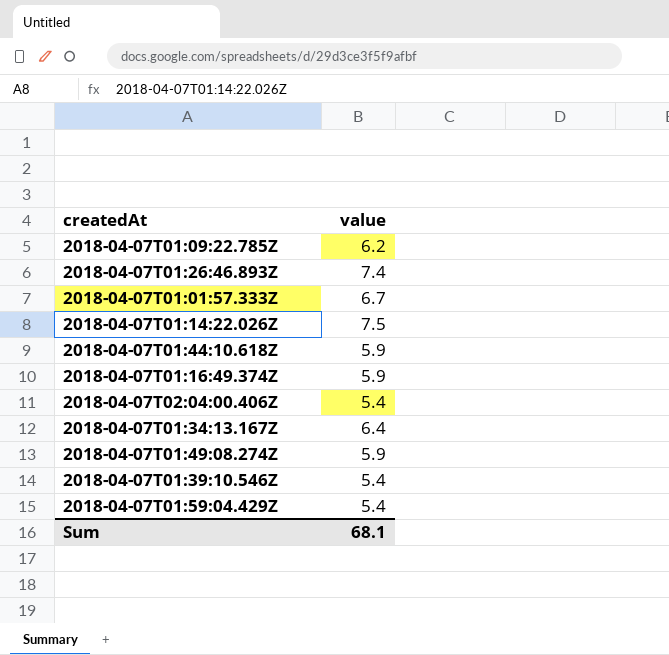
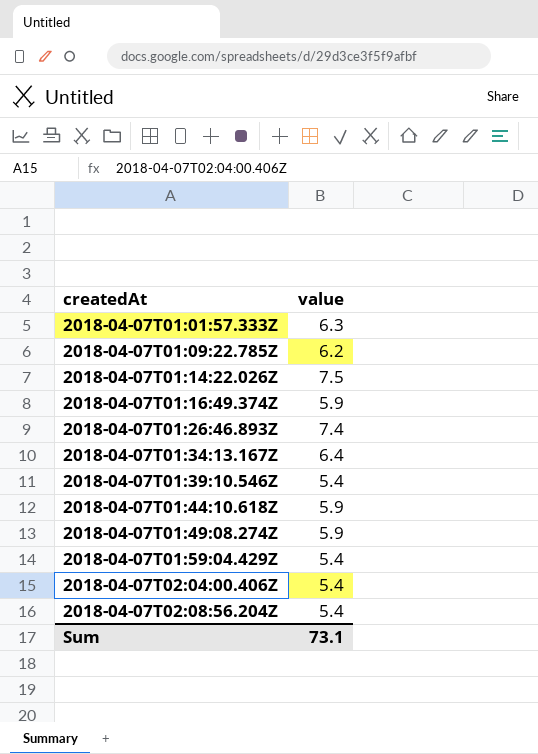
row order: none -> createdAt ascending
2018-04-07T01:01:57.333Z | value: 6.7 -> 6.3
row 2018-04-07T02:08:56.204Z: none -> 5.4
Sum | value: 68.1 -> 73.1

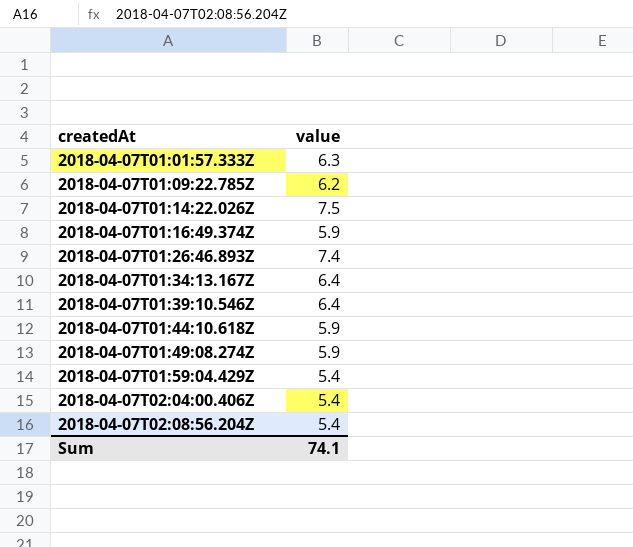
2018-04-07T01:39:10.546Z | value: 5.4 -> 6.4
Sum | value: 73.1 -> 74.1

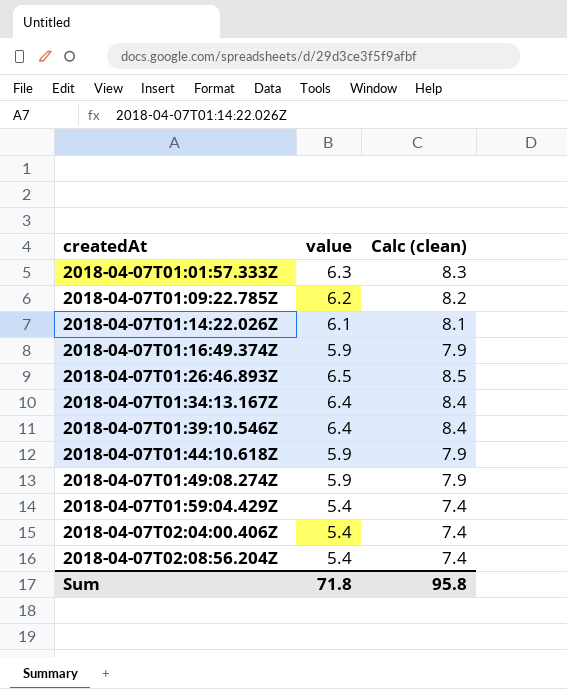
column Calc (clean) | formula: none -> [value] + 2
2018-04-07T01:14:22.026Z | value: 7.5 -> 6.1
2018-04-07T01:26:46.893Z | value: 7.4 -> 6.5
Sum | value: 74.1 -> 71.8

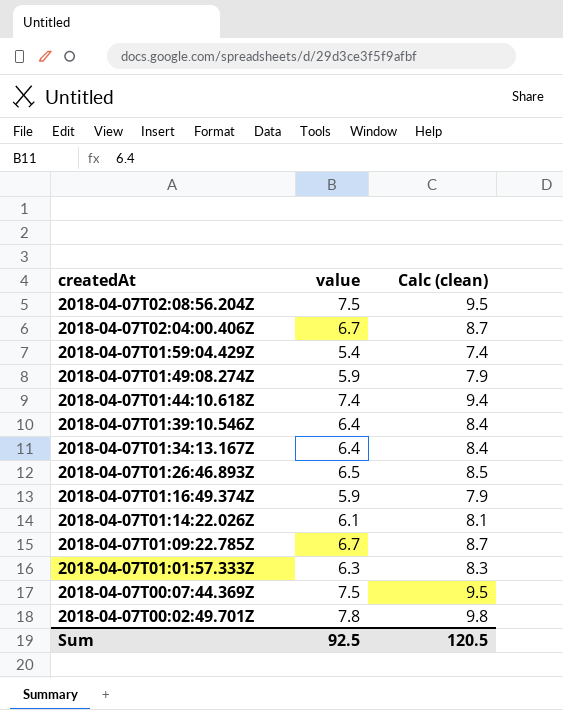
row order: createdAt ascending -> createdAt descending
2018-04-07T02:08:56.204Z | value: 5.4 -> 7.5
2018-04-07T02:08:56.204Z | Calc (clean): 7.4 -> 9.5
2018-04-07T02:04:00.406Z | value: 5.4 -> 6.7
2018-04-07T02:04:00.406Z | Calc (clean): 7.4 -> 8.7
2018-04-07T01:44:10.618Z | value: 5.9 -> 7.4
2018-04-07T01:44:10.618Z | Calc (clean): 7.9 -> 9.4
2018-04-07T01:09:22.785Z | value: 6.2 -> 6.7
2018-04-07T01:09:22.785Z | Calc (clean): 8.2 -> 8.7
row 2018-04-07T00:07:44.369Z: none -> 7.5 | 9.5
row 2018-04-07T00:02:49.701Z: none -> 7.8 | 9.8
Sum | value: 71.8 -> 92.5
Sum | Calc (clean): 95.8 -> 120.5

